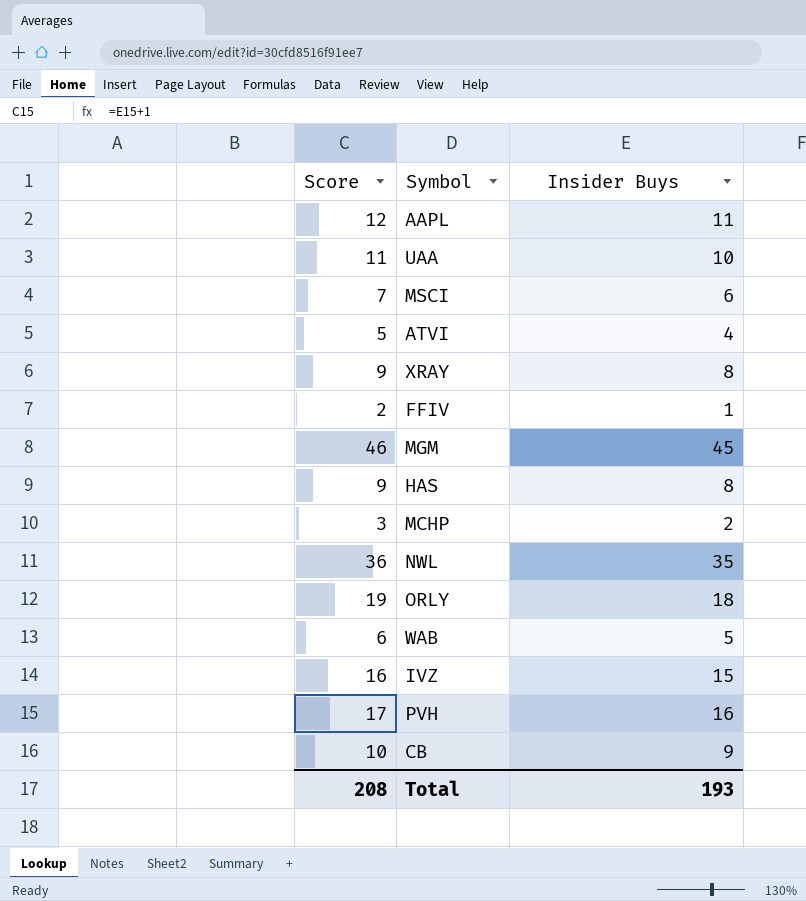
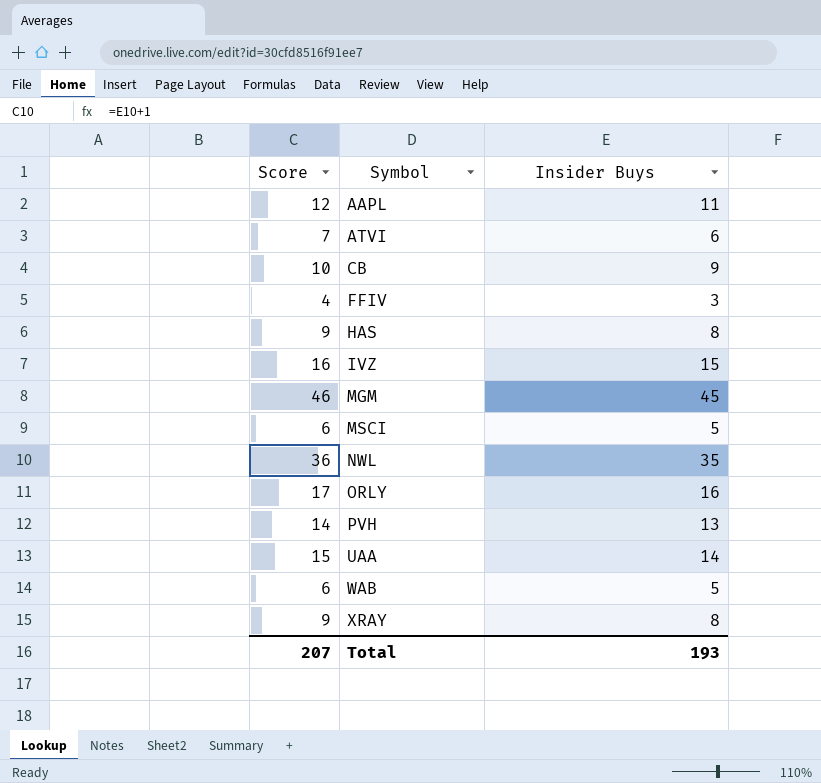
row order: none -> Symbol ascending
row MCHP: 3 | 2 -> none
ATVI | Score: 5 -> 7
ATVI | Insider Buys: 4 -> 6
FFIV | Score: 2 -> 4
FFIV | Insider Buys: 1 -> 3
MSCI | Score: 7 -> 6
MSCI | Insider Buys: 6 -> 5
ORLY | Score: 19 -> 17
ORLY | Insider Buys: 18 -> 16
PVH | Score: 17 -> 14
PVH | Insider Buys: 16 -> 13
UAA | Score: 11 -> 15
UAA | Insider Buys: 10 -> 14
Total | Score: 208 -> 207

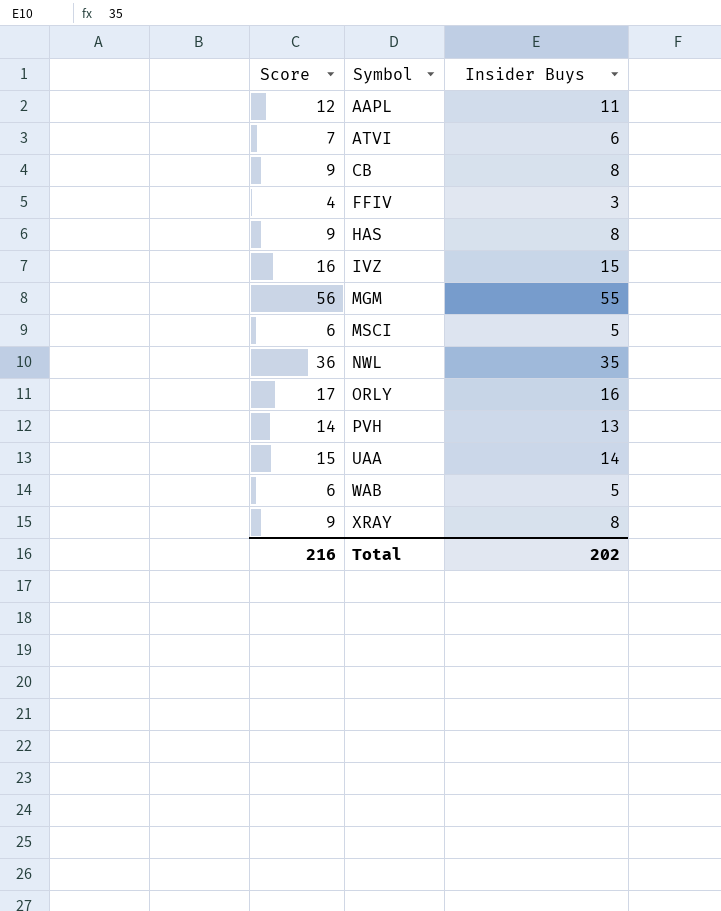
CB | Score: 10 -> 9
CB | Insider Buys: 9 -> 8
MGM | Score: 46 -> 56
MGM | Insider Buys: 45 -> 55
Total | Score: 207 -> 216
Total | Insider Buys: 193 -> 202

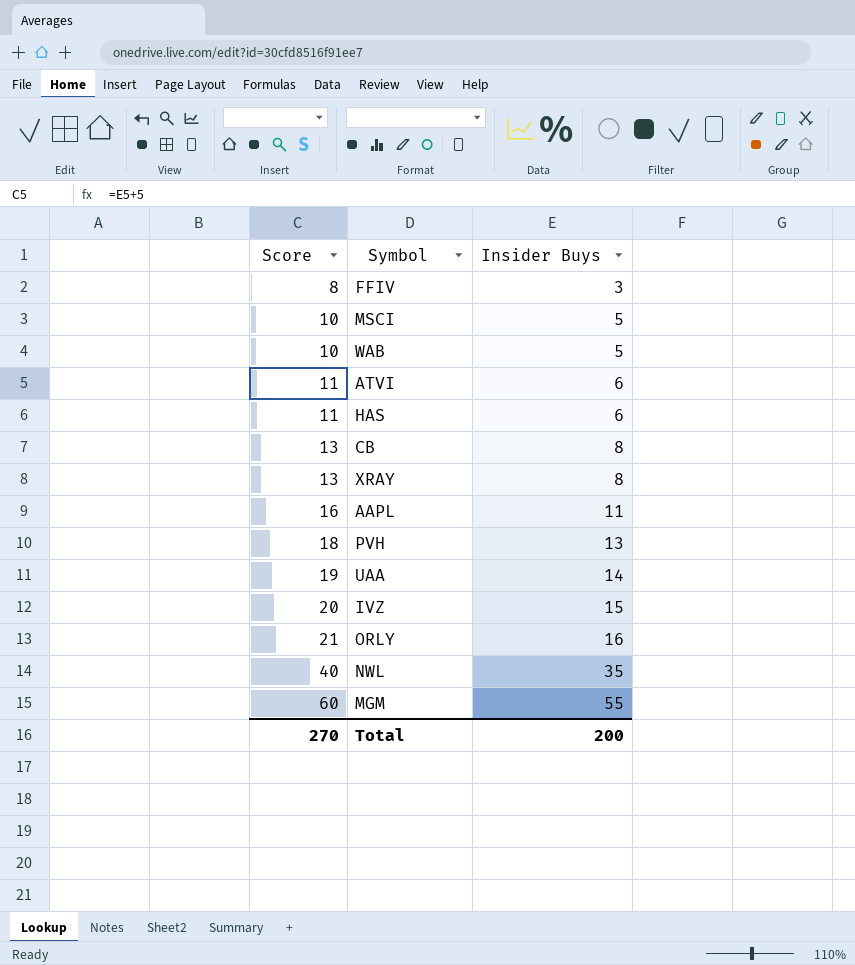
row order: Symbol ascending -> Score ascending
column Score | formula: [Insider Buys] + 1 -> [Insider Buys] + 5
HAS | Insider Buys: 8 -> 6
Total | Score: 216 -> 270
Total | Insider Buys: 202 -> 200

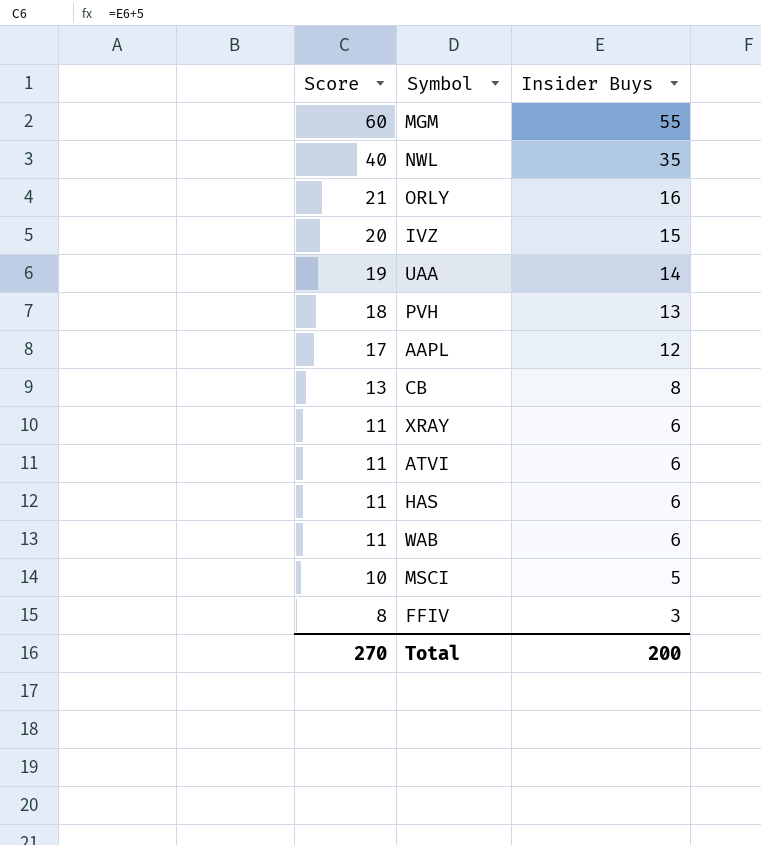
row order: Score ascending -> Score descending
AAPL | Score: 16 -> 17
AAPL | Insider Buys: 11 -> 12
XRAY | Score: 13 -> 11
XRAY | Insider Buys: 8 -> 6
WAB | Score: 10 -> 11
WAB | Insider Buys: 5 -> 6

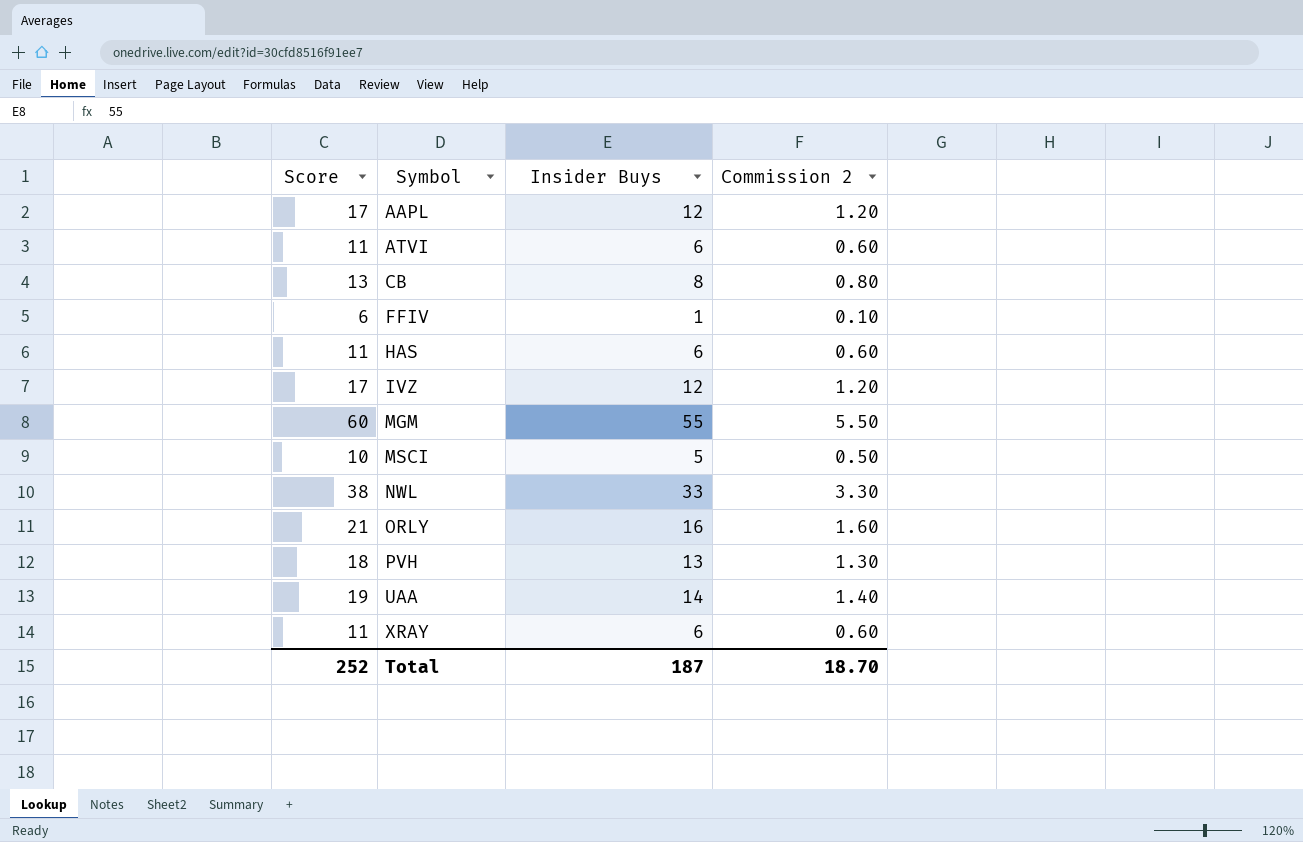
row order: Score descending -> Symbol ascending
column Commission 2 | formula: none -> [Insider Buys] * 0.1
row WAB: 11 | 6 -> none
FFIV | Score: 8 -> 6
FFIV | Insider Buys: 3 -> 1
IVZ | Score: 20 -> 17
IVZ | Insider Buys: 15 -> 12
NWL | Score: 40 -> 38
NWL | Insider Buys: 35 -> 33
Total | Score: 270 -> 252
Total | Insider Buys: 200 -> 187

